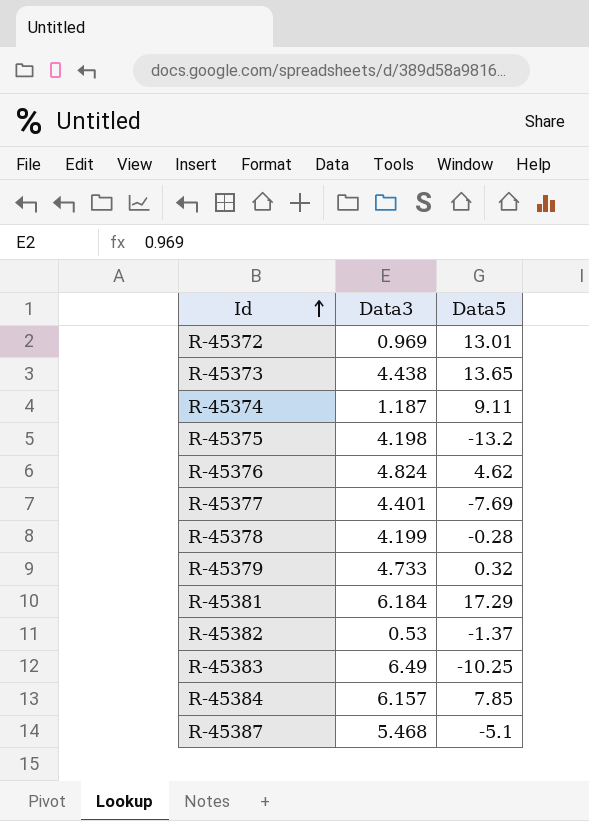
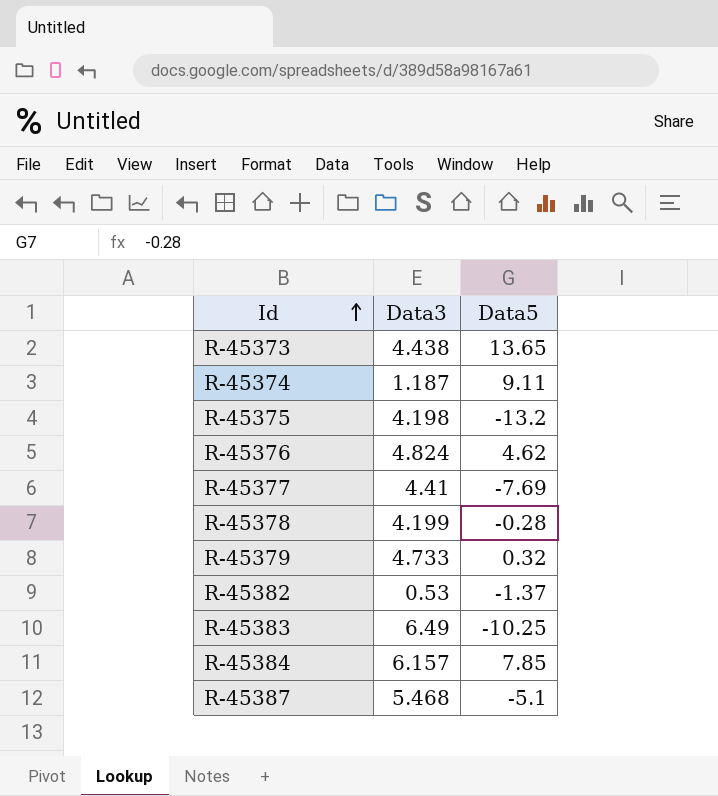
row R-45372: 0.969 | 13.01 -> none
row R-45381: 6.184 | 17.29 -> none
R-45377 | Data3: 4.401 -> 4.41

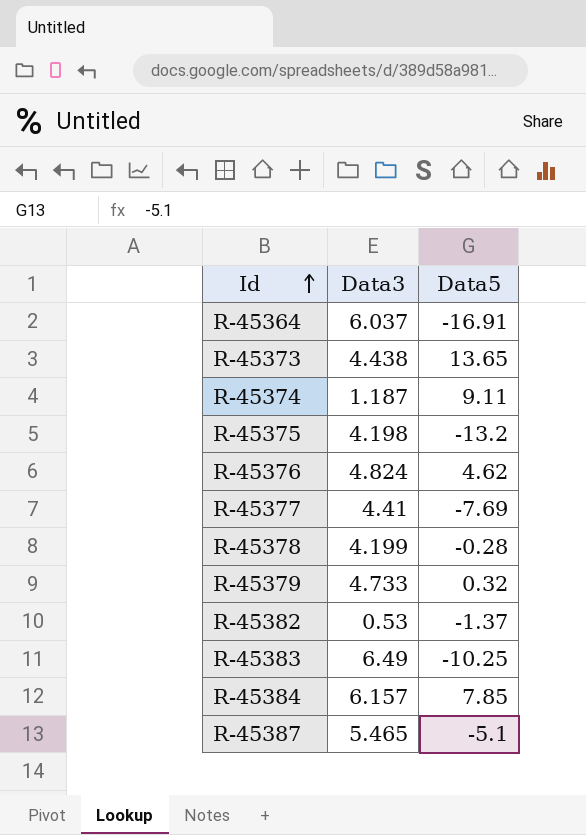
row R-45364: none -> 6.037 | -16.91
R-45387 | Data3: 5.468 -> 5.465

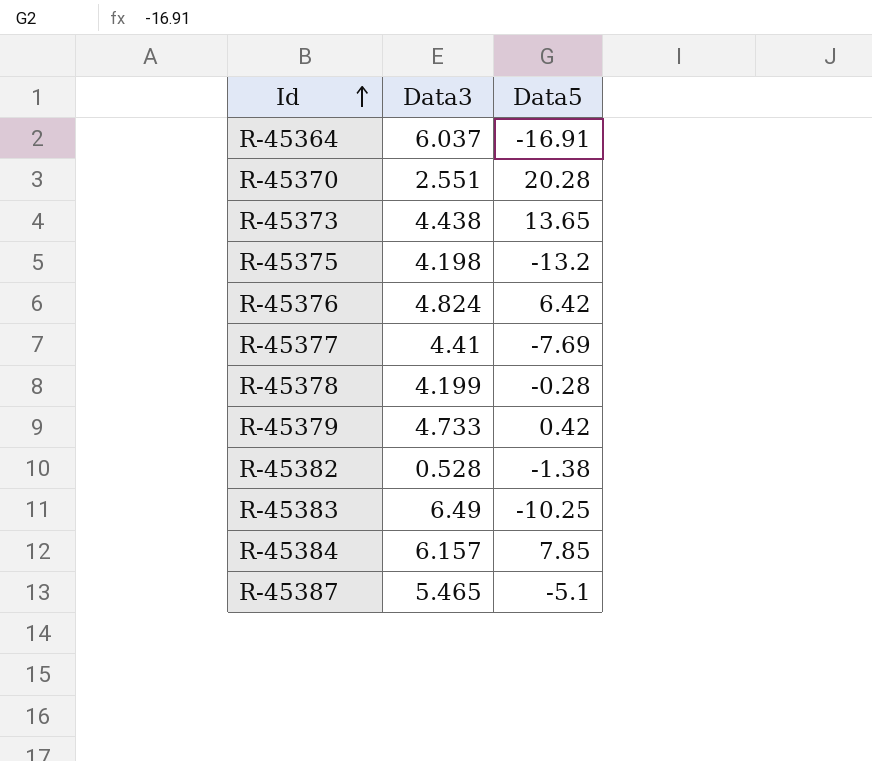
row R-45374: 1.187 | 9.11 -> none
row R-45370: none -> 2.551 | 20.28
R-45376 | Data5: 4.62 -> 6.42
R-45379 | Data5: 0.32 -> 0.42
R-45382 | Data3: 0.53 -> 0.528
R-45382 | Data5: -1.37 -> -1.38

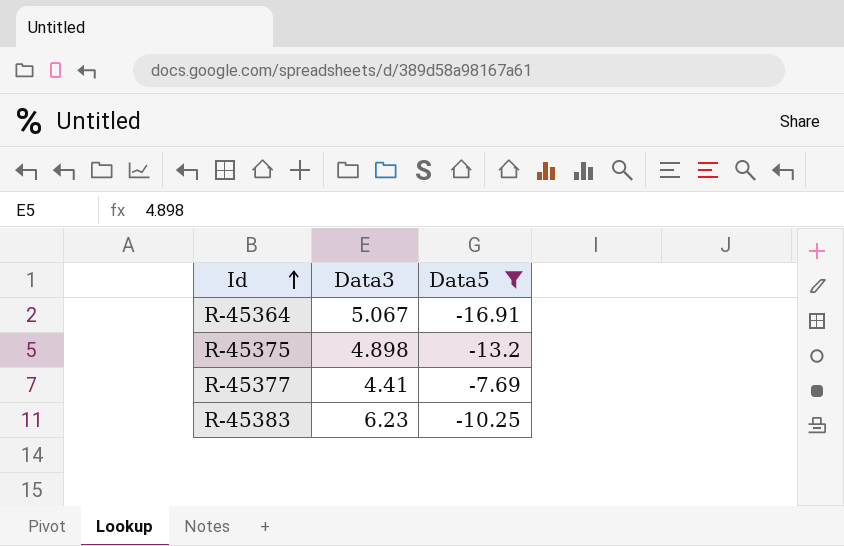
filter: none -> Data5 <= -7.69
R-45364 | Data3: 6.037 -> 5.067
R-45375 | Data3: 4.198 -> 4.898
R-45383 | Data3: 6.49 -> 6.23

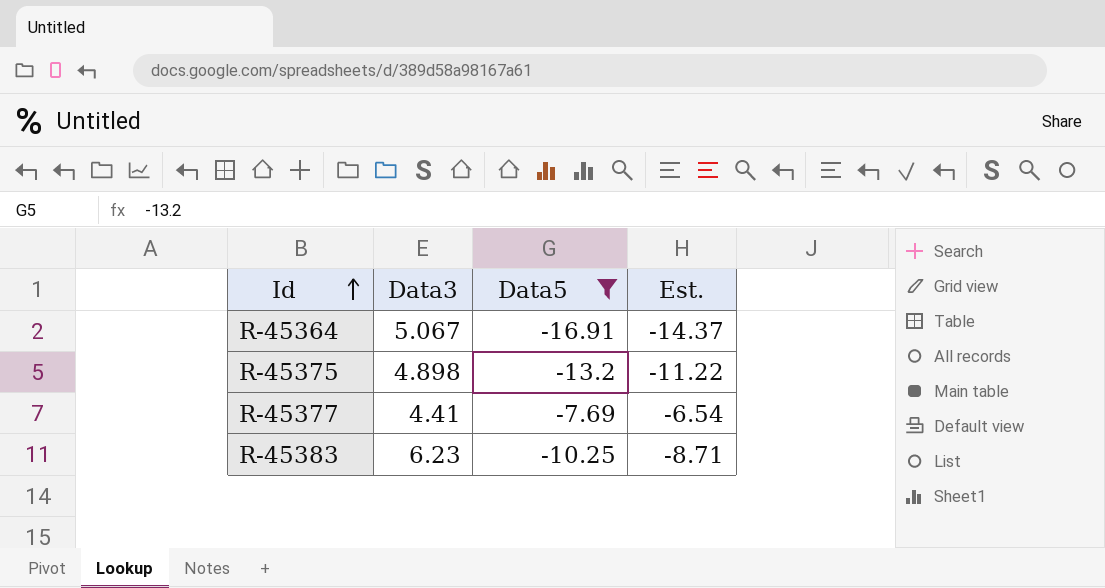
column Est. | formula: none -> [Data5] * 0.85

